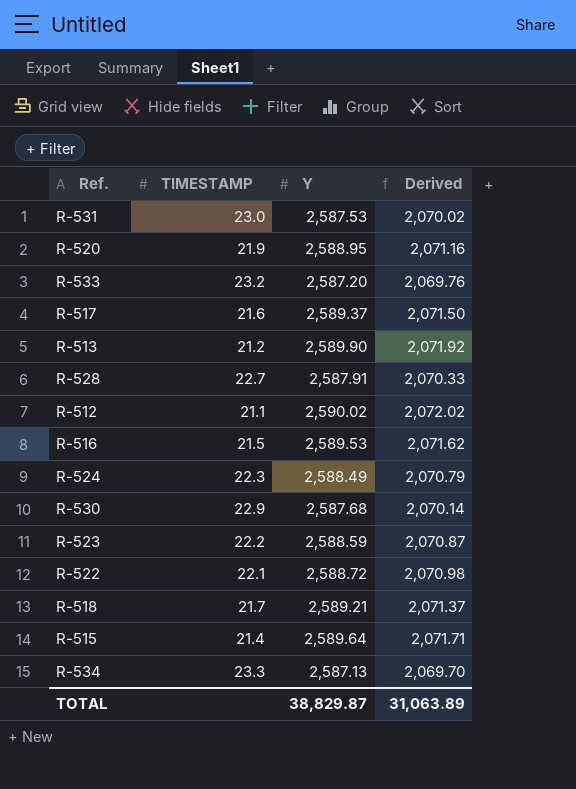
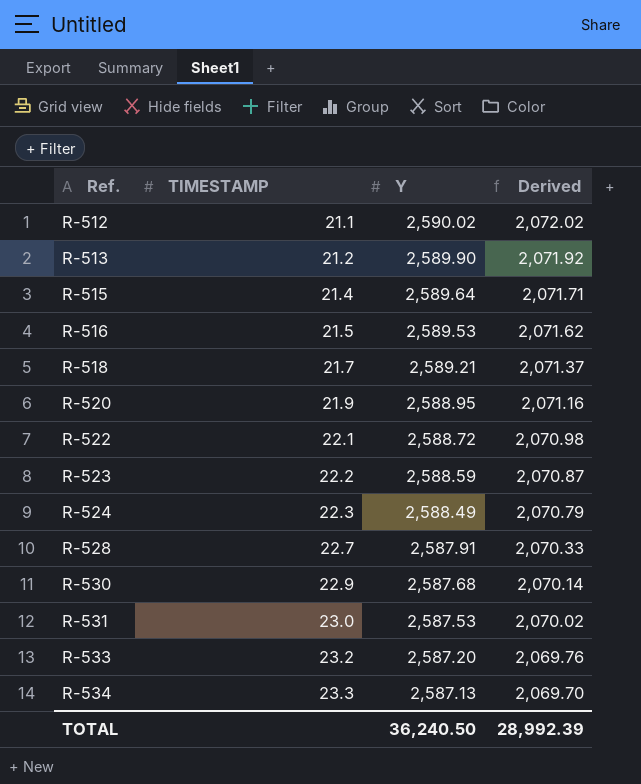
row order: none -> Ref. ascending
row R-517: 21.6 | 2,589.37 | 2,071.50 -> none
TOTAL | Y: 38,829.87 -> 36,240.50
TOTAL | Derived: 31,063.89 -> 28,992.39

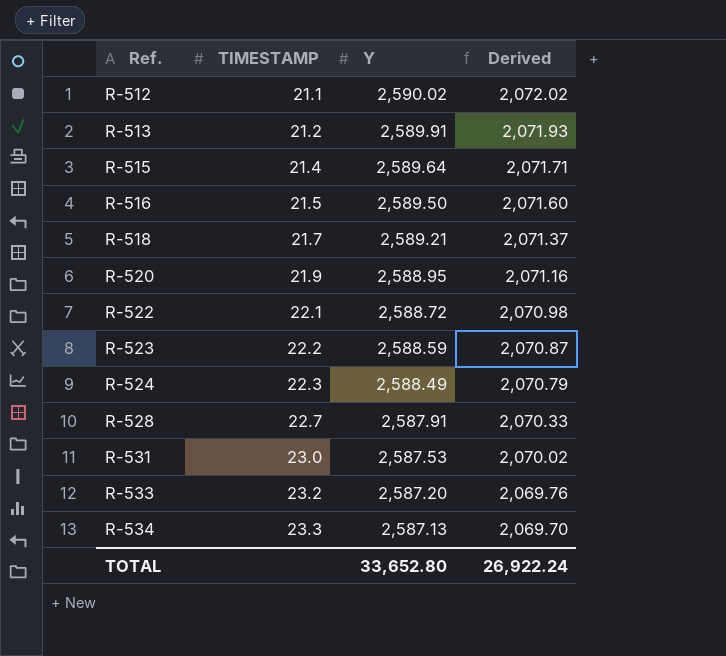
row R-530: 22.9 | 2,587.68 | 2,070.14 -> none
R-513 | Y: 2,589.90 -> 2,589.91
R-513 | Derived: 2,071.92 -> 2,071.93
R-516 | Y: 2,589.53 -> 2,589.50
R-516 | Derived: 2,071.62 -> 2,071.60
TOTAL | Y: 36,240.50 -> 33,652.80
TOTAL | Derived: 28,992.39 -> 26,922.24

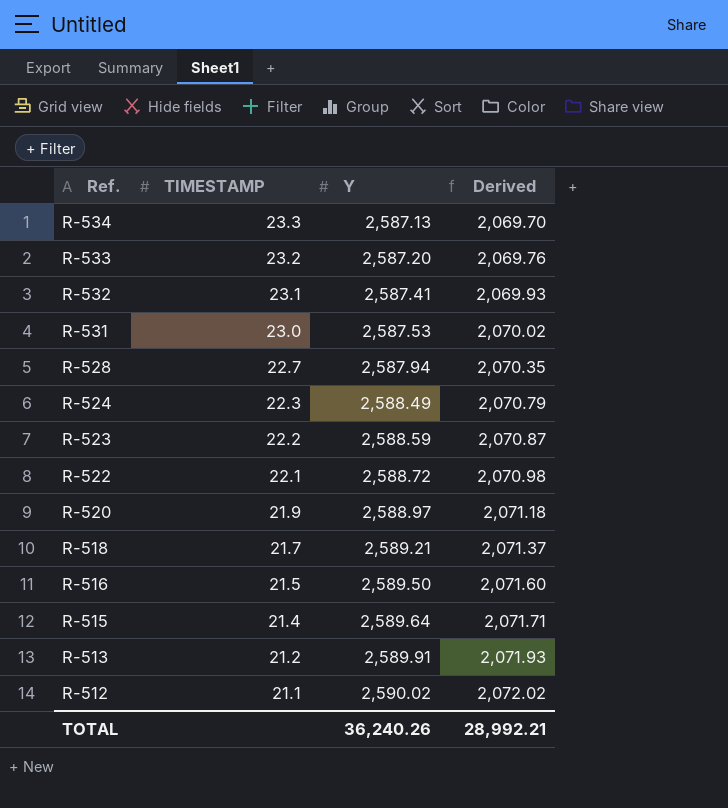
row order: Ref. ascending -> Ref. descending
row R-532: none -> 23.1 | 2,587.41 | 2,069.93
R-528 | Y: 2,587.91 -> 2,587.94
R-528 | Derived: 2,070.33 -> 2,070.35
R-520 | Y: 2,588.95 -> 2,588.97
R-520 | Derived: 2,071.16 -> 2,071.18
TOTAL | Y: 33,652.80 -> 36,240.26
TOTAL | Derived: 26,922.24 -> 28,992.21

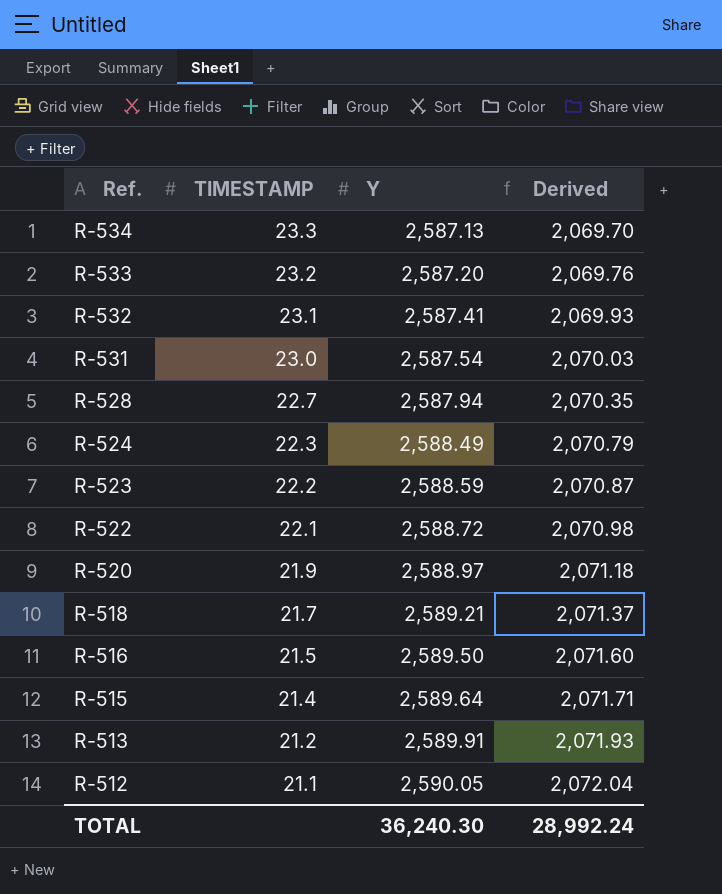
R-531 | Y: 2,587.53 -> 2,587.54
R-531 | Derived: 2,070.02 -> 2,070.03
R-512 | Y: 2,590.02 -> 2,590.05
R-512 | Derived: 2,072.02 -> 2,072.04
TOTAL | Y: 36,240.26 -> 36,240.30
TOTAL | Derived: 28,992.21 -> 28,992.24

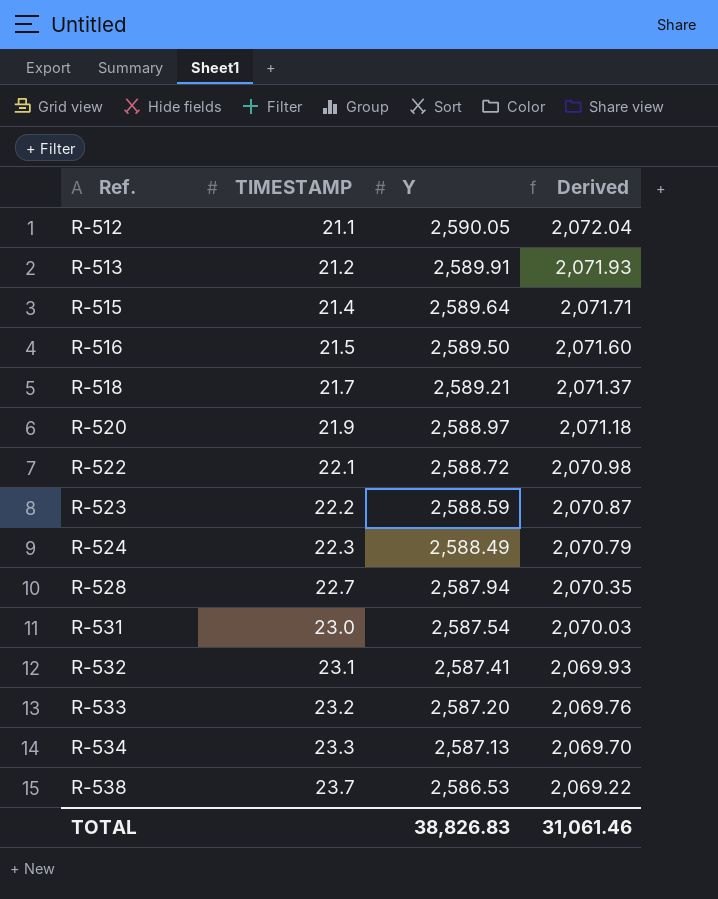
row order: Ref. descending -> Ref. ascending
row R-538: none -> 23.7 | 2,586.53 | 2,069.22
TOTAL | Y: 36,240.30 -> 38,826.83
TOTAL | Derived: 28,992.24 -> 31,061.46

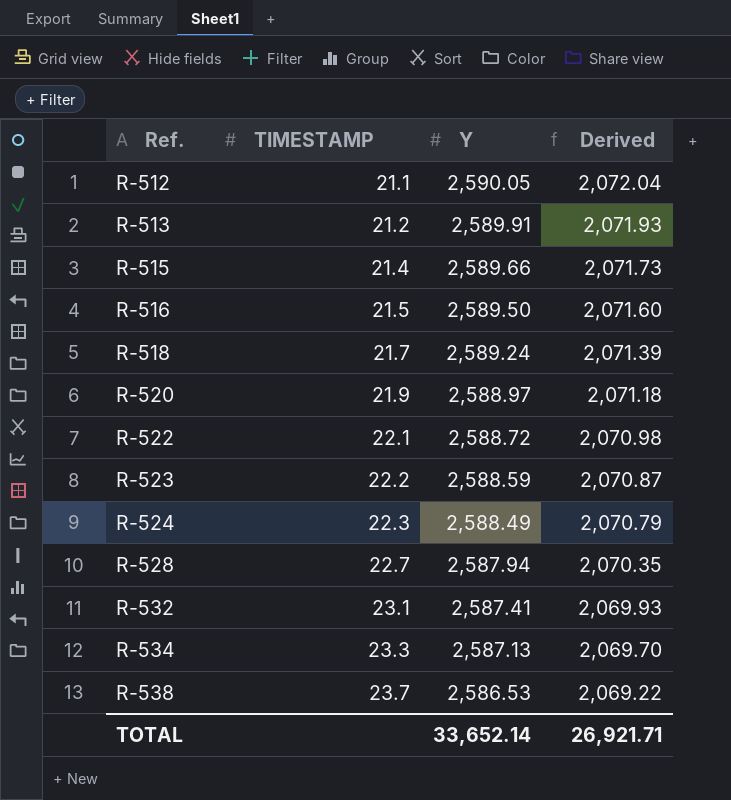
row R-531: 23.0 | 2,587.54 | 2,070.03 -> none
row R-533: 23.2 | 2,587.20 | 2,069.76 -> none
R-515 | Y: 2,589.64 -> 2,589.66
R-515 | Derived: 2,071.71 -> 2,071.73
R-518 | Y: 2,589.21 -> 2,589.24
R-518 | Derived: 2,071.37 -> 2,071.39
TOTAL | Y: 38,826.83 -> 33,652.14
TOTAL | Derived: 31,061.46 -> 26,921.71

